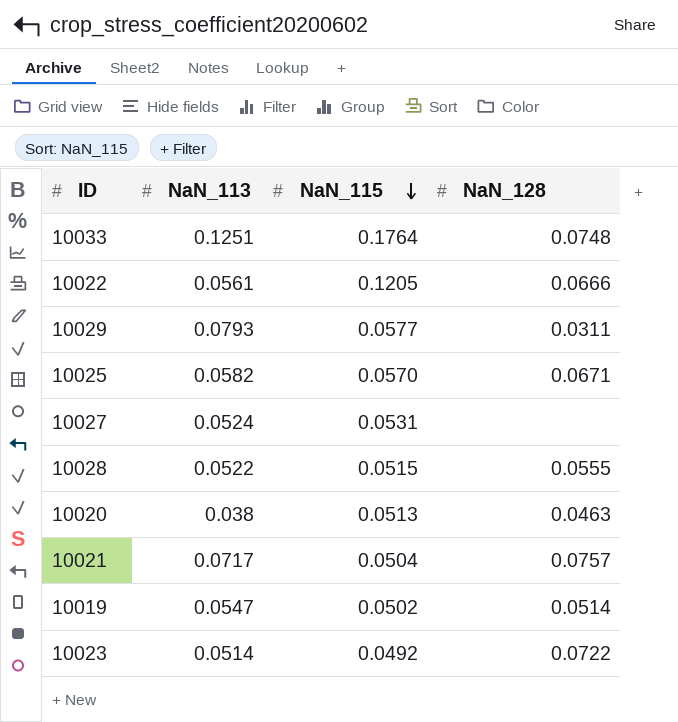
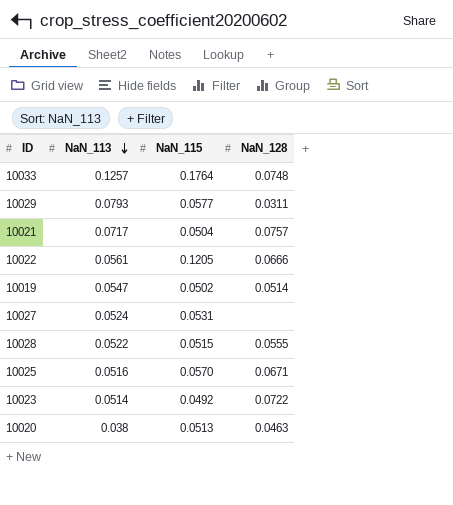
row order: NaN_115 descending -> NaN_113 descending
10033 | NaN_113: 0.1251 -> 0.1257
10025 | NaN_113: 0.0582 -> 0.0516

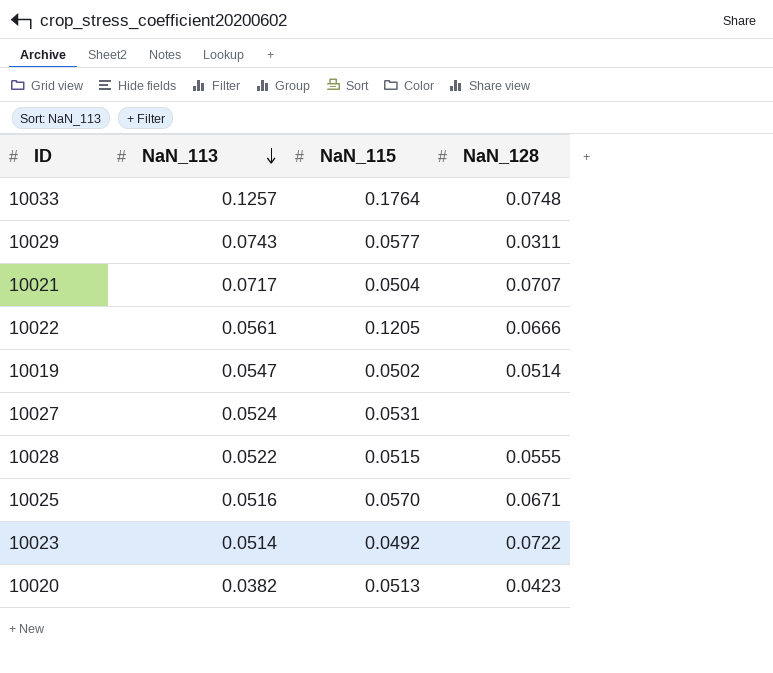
10029 | NaN_113: 0.0793 -> 0.0743
10021 | NaN_128: 0.0757 -> 0.0707
10020 | NaN_113: 0.038 -> 0.0382
10020 | NaN_128: 0.0463 -> 0.0423

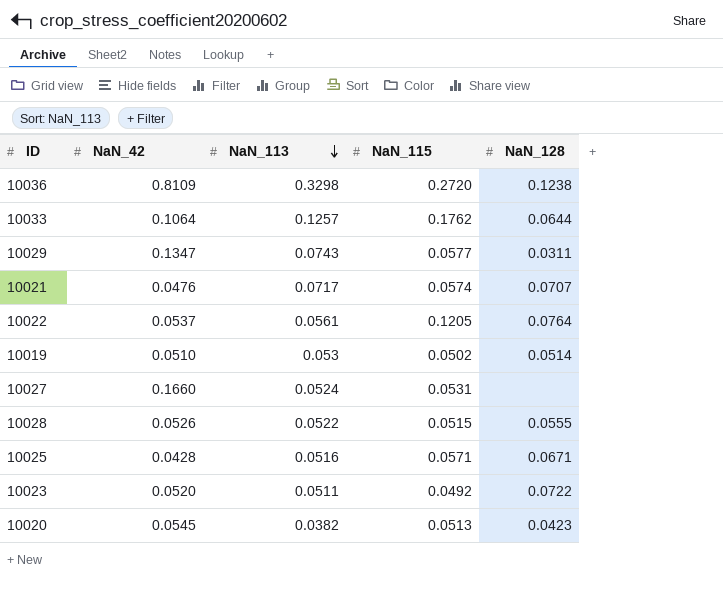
column NaN_42 | position: none -> 2
row 10036: none -> 0.8109 | 0.3298 | 0.2720 | 0.1238
10033 | NaN_115: 0.1764 -> 0.1762
10033 | NaN_128: 0.0748 -> 0.0644
10021 | NaN_115: 0.0504 -> 0.0574
10022 | NaN_128: 0.0666 -> 0.0764
10019 | NaN_113: 0.0547 -> 0.053
10025 | NaN_115: 0.0570 -> 0.0571
10023 | NaN_113: 0.0514 -> 0.0511

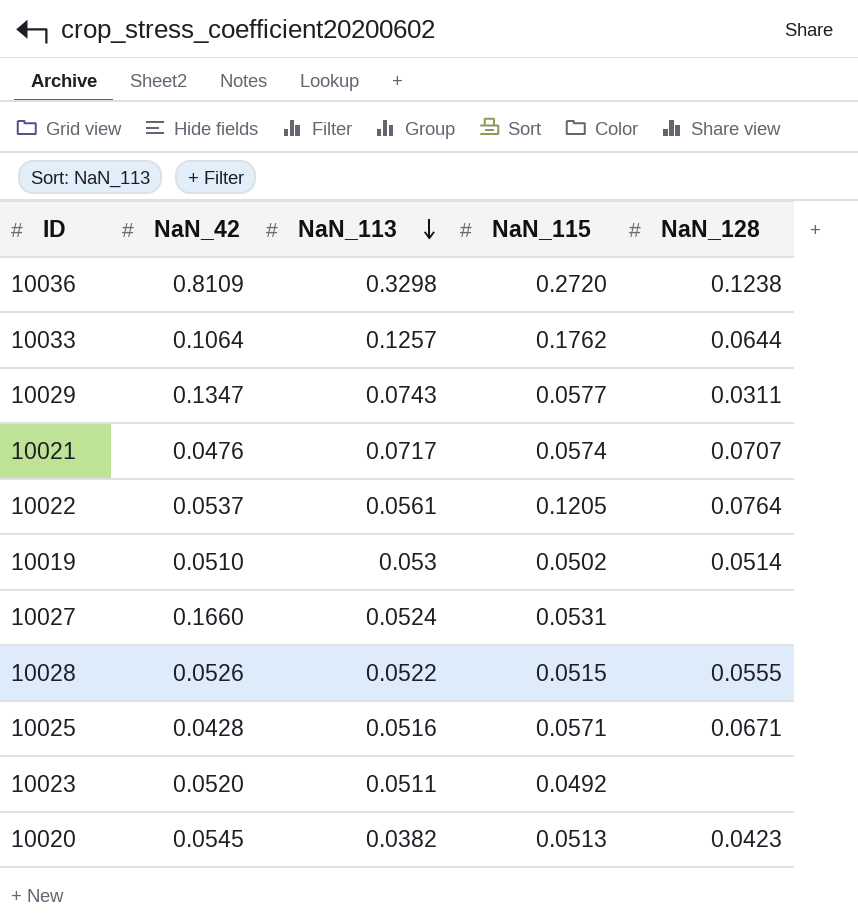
10023 | NaN_128: 0.0722 -> none

